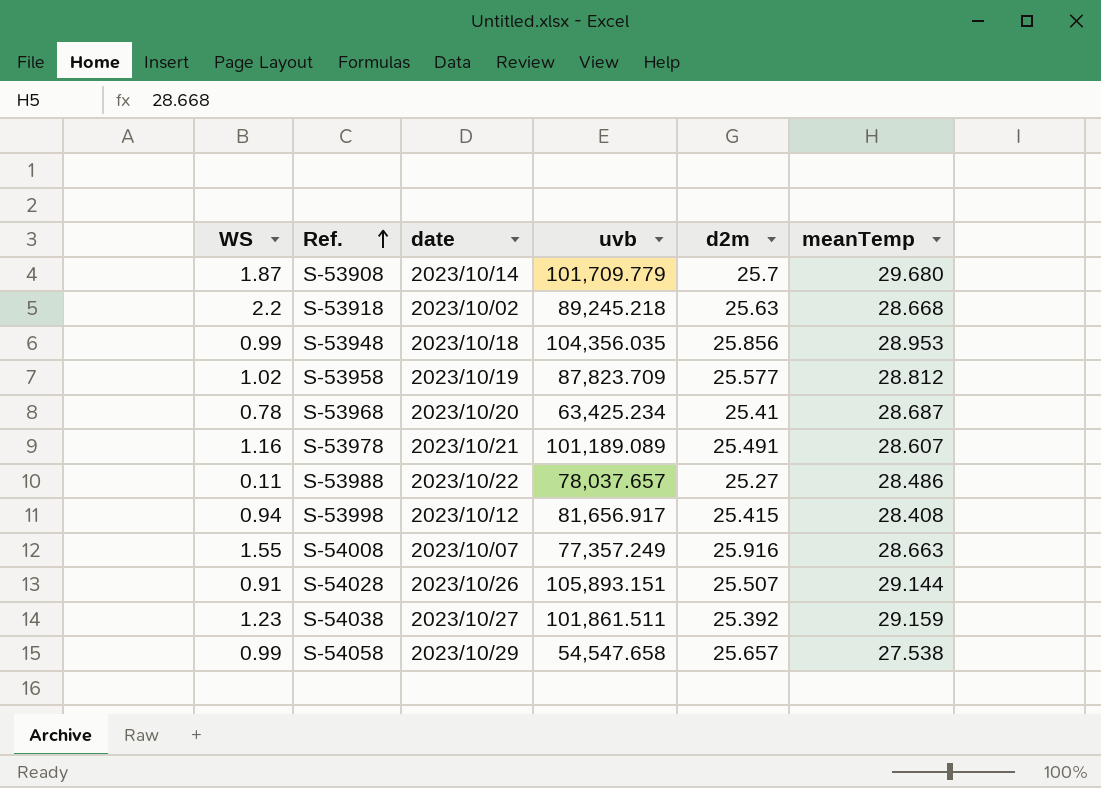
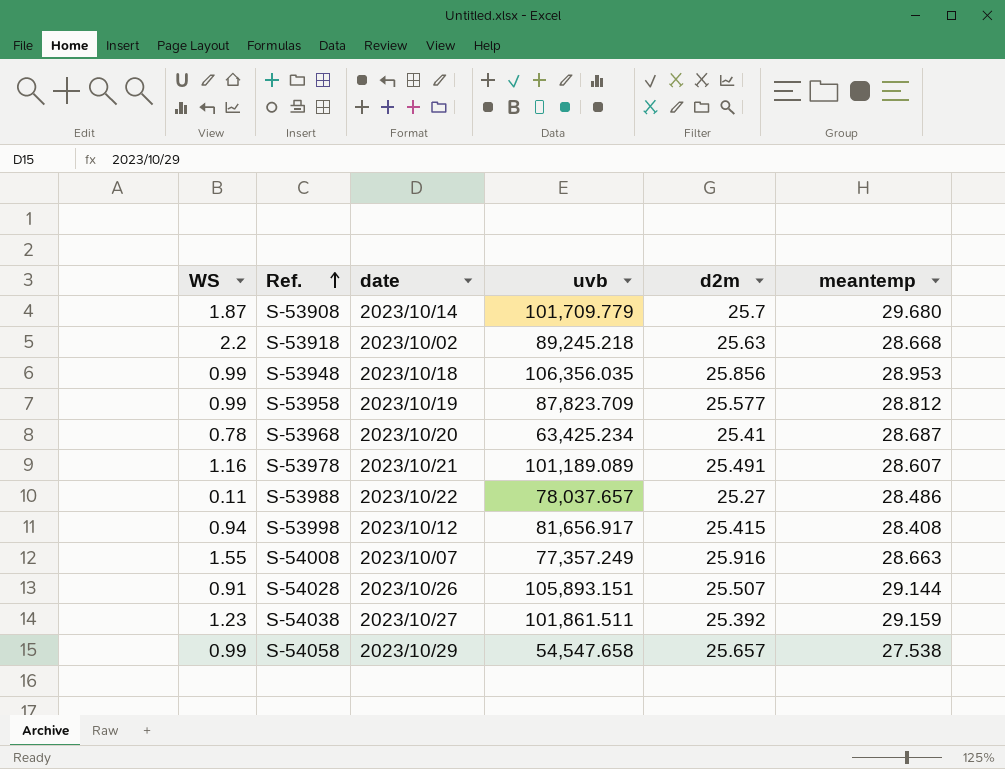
column name: meanTemp -> meantemp
S-53948 | uvb: 104,356.035 -> 106,356.035
S-53958 | WS: 1.02 -> 0.99

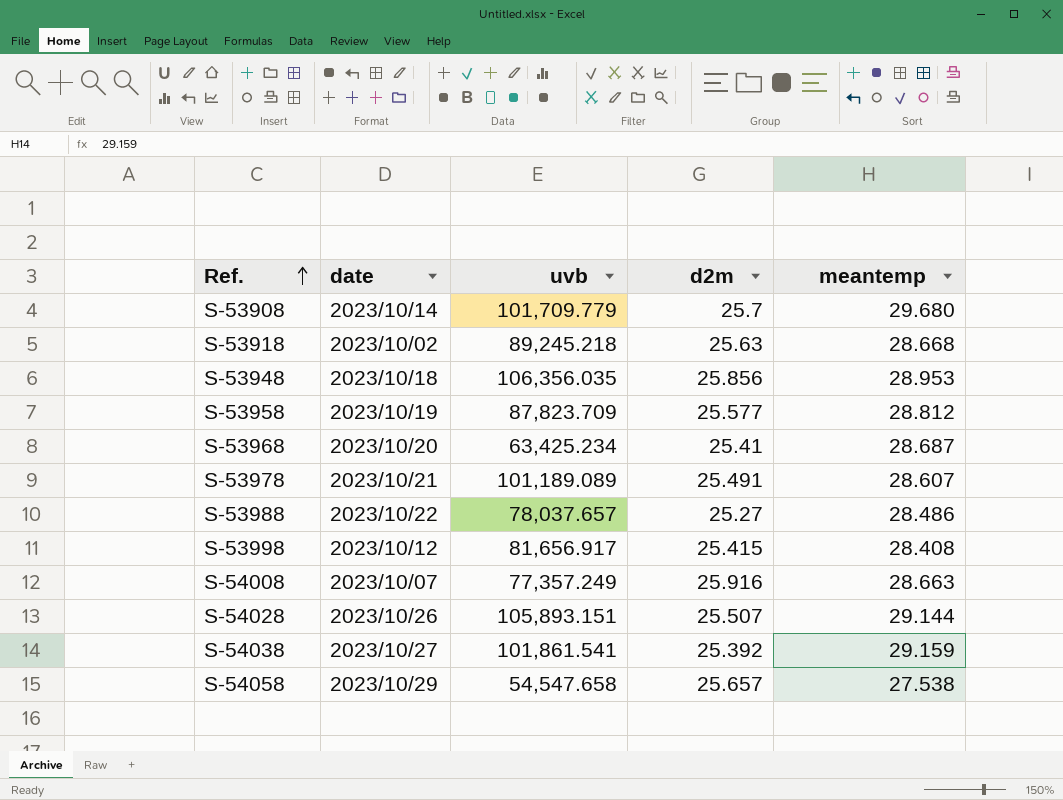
column WS | position: 1 -> none
S-54038 | uvb: 101,861.511 -> 101,861.541

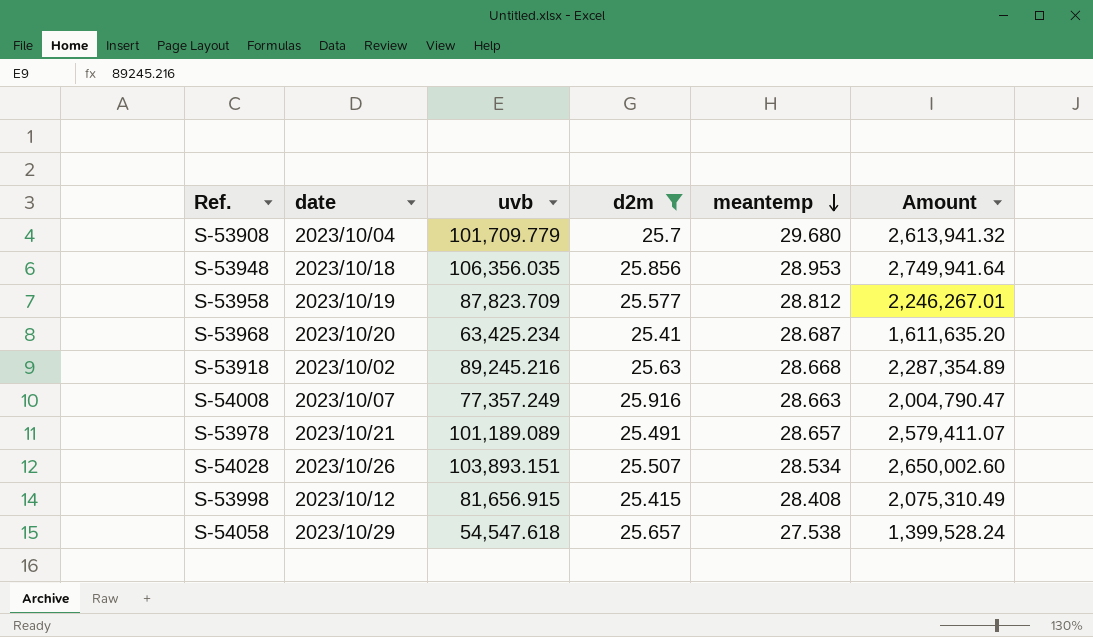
filter: none -> d2m >= 25.41
row order: Ref. ascending -> meantemp descending
column Amount | formula: none -> [uvb] * [d2m]
S-53908 | date: 2023/10/14 -> 2023/10/04
S-53918 | uvb: 89,245.218 -> 89,245.216
S-53978 | meantemp: 28.607 -> 28.657
S-54028 | uvb: 105,893.151 -> 103,893.151
S-54028 | meantemp: 29.144 -> 28.534
S-53998 | uvb: 81,656.917 -> 81,656.915
S-54058 | uvb: 54,547.658 -> 54,547.618

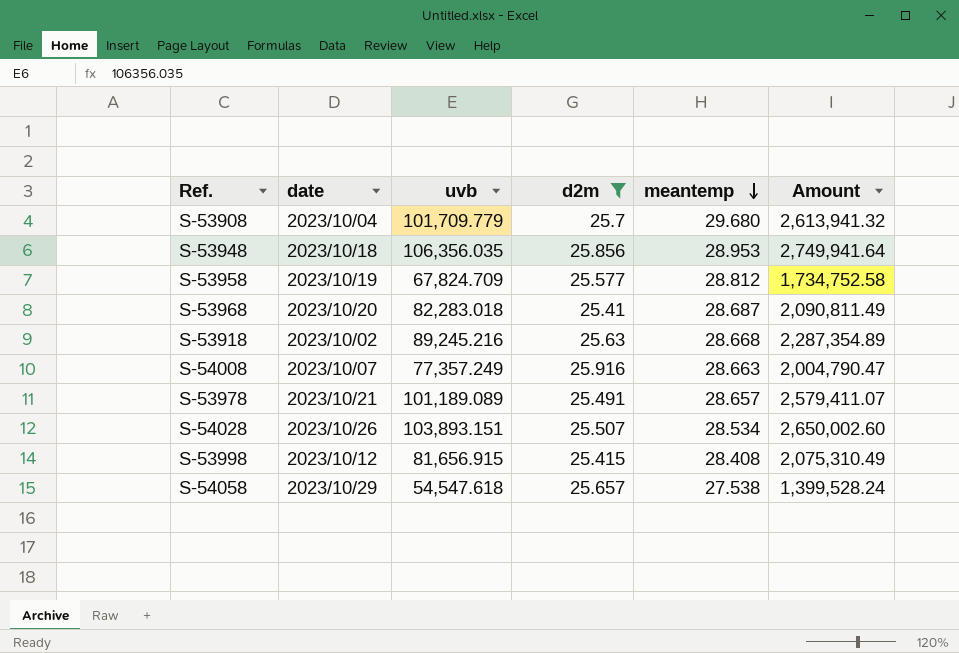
S-53958 | uvb: 87,823.709 -> 67,824.709
S-53958 | Amount: 2,246,267.01 -> 1,734,752.58
S-53968 | uvb: 63,425.234 -> 82,283.018
S-53968 | Amount: 1,611,635.20 -> 2,090,811.49

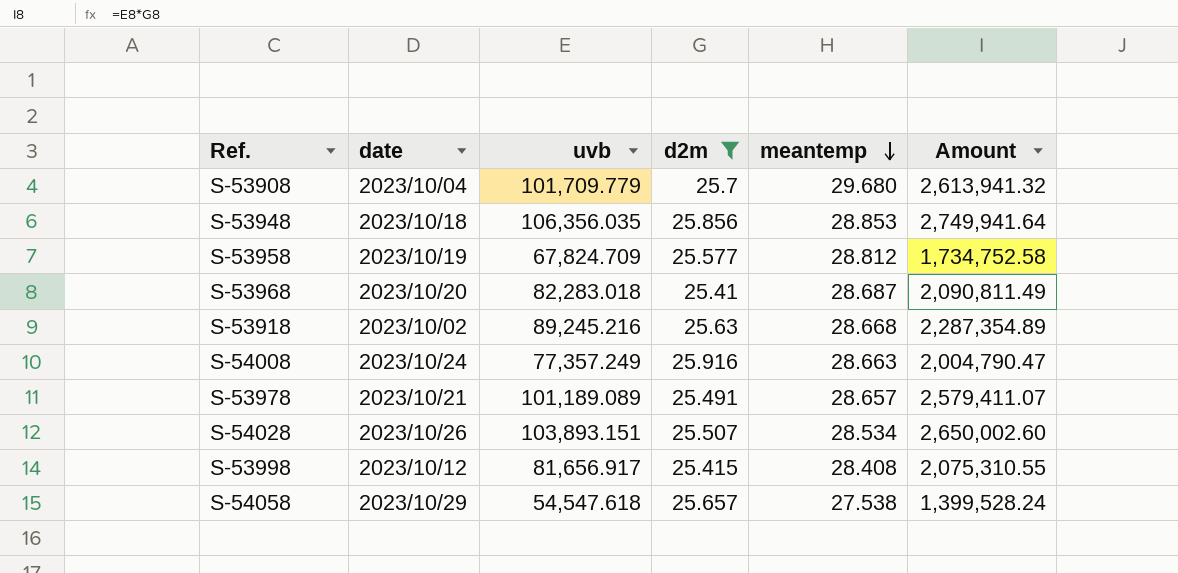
S-53948 | meantemp: 28.953 -> 28.853
S-54008 | date: 2023/10/07 -> 2023/10/24
S-53998 | uvb: 81,656.915 -> 81,656.917
S-53998 | Amount: 2,075,310.49 -> 2,075,310.55

